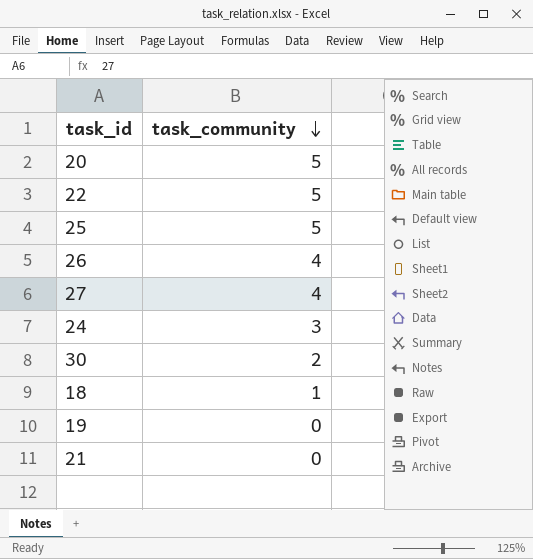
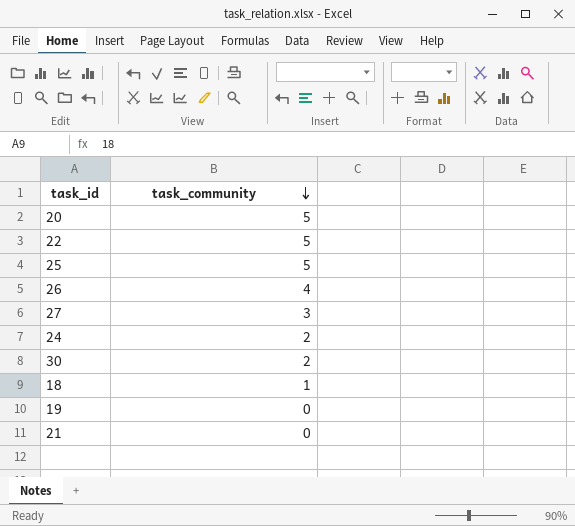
27 | task_community: 4 -> 3
24 | task_community: 3 -> 2

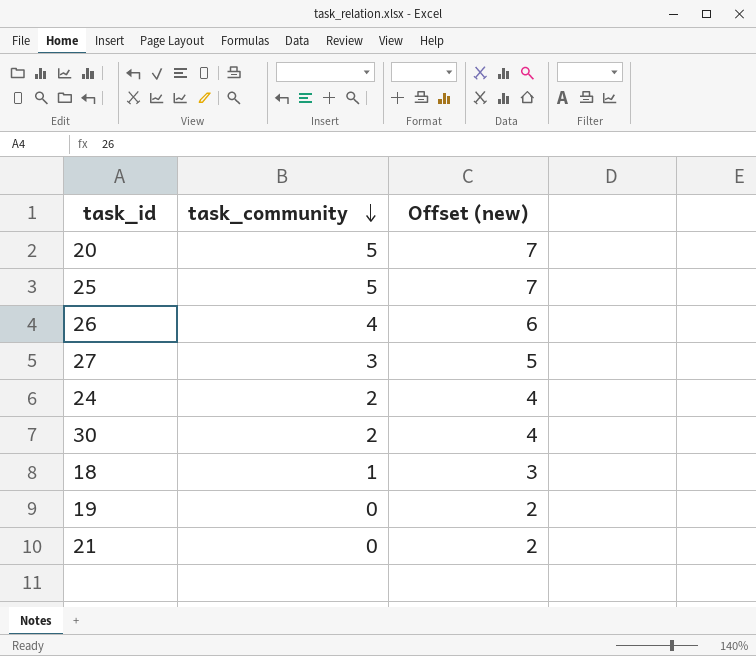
column Offset (new) | formula: none -> [task_community] + 2
row 22: 5 -> none

